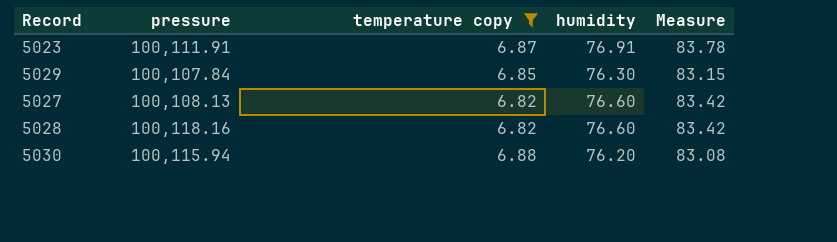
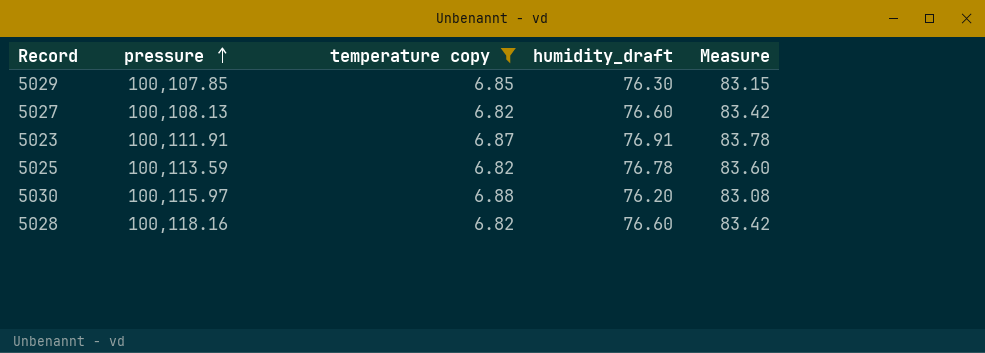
row order: none -> pressure ascending
column name: humidity -> humidity_draft
5029 | pressure: 100,107.84 -> 100,107.85
row 5025: none -> 100,113.59 | 6.82 | 76.78 | 83.60
5030 | pressure: 100,115.94 -> 100,115.97

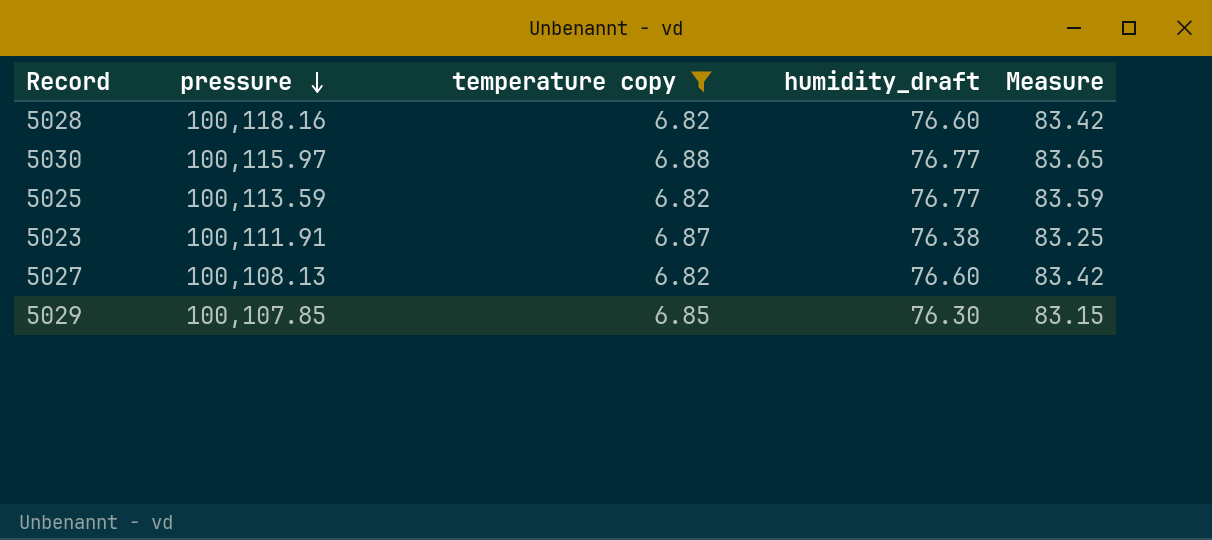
row order: pressure ascending -> pressure descending
5030 | humidity_draft: 76.20 -> 76.77
5030 | Measure: 83.08 -> 83.65
5025 | humidity_draft: 76.78 -> 76.77
5025 | Measure: 83.60 -> 83.59
5023 | humidity_draft: 76.91 -> 76.38
5023 | Measure: 83.78 -> 83.25

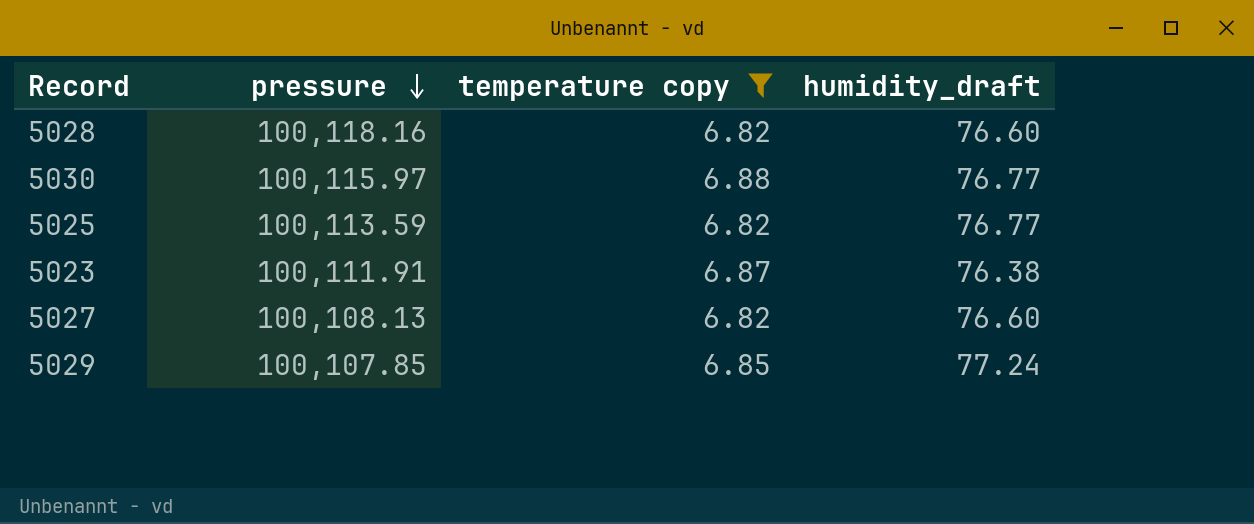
column Measure | formula: [temperature copy] + [humidity_draft] -> none
5029 | humidity_draft: 76.30 -> 77.24

